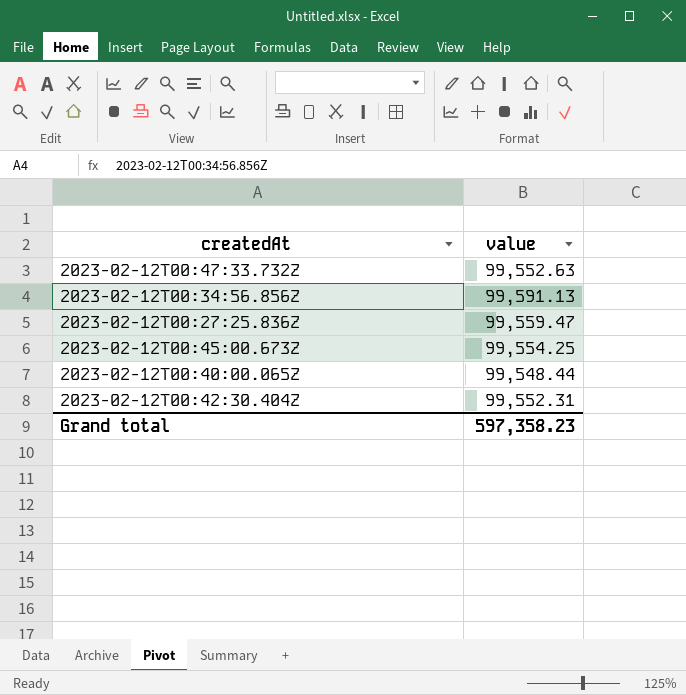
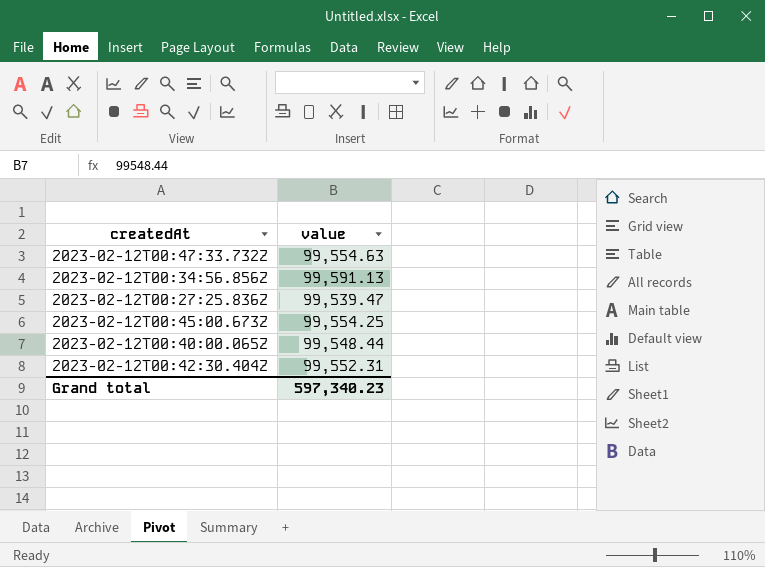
2023-02-12T00:47:33.732Z | value: 99,552.63 -> 99,554.63
2023-02-12T00:27:25.836Z | value: 99,559.47 -> 99,539.47
Grand total | value: 597,358.23 -> 597,340.23

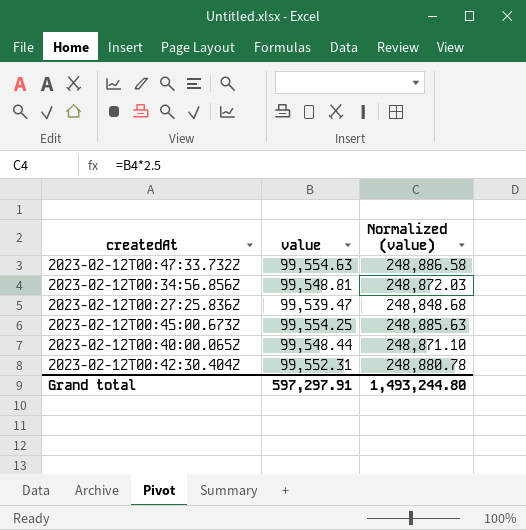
column Normalized (value) | formula: none -> [value] * 2.5
2023-02-12T00:34:56.856Z | value: 99,591.13 -> 99,548.81
Grand total | value: 597,340.23 -> 597,297.91

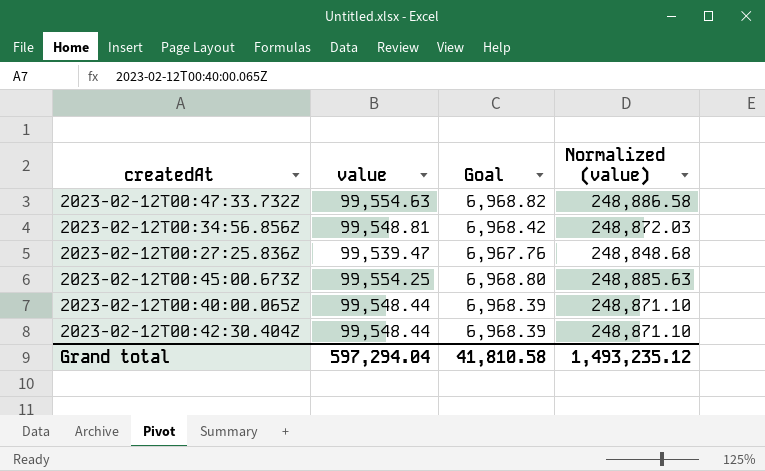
column Goal | formula: none -> [value] * 0.07
2023-02-12T00:42:30.404Z | value: 99,552.31 -> 99,548.44
2023-02-12T00:42:30.404Z | Normalized (value): 248,880.78 -> 248,871.10
Grand total | value: 597,297.91 -> 597,294.04
Grand total | Normalized (value): 1,493,244.80 -> 1,493,235.12

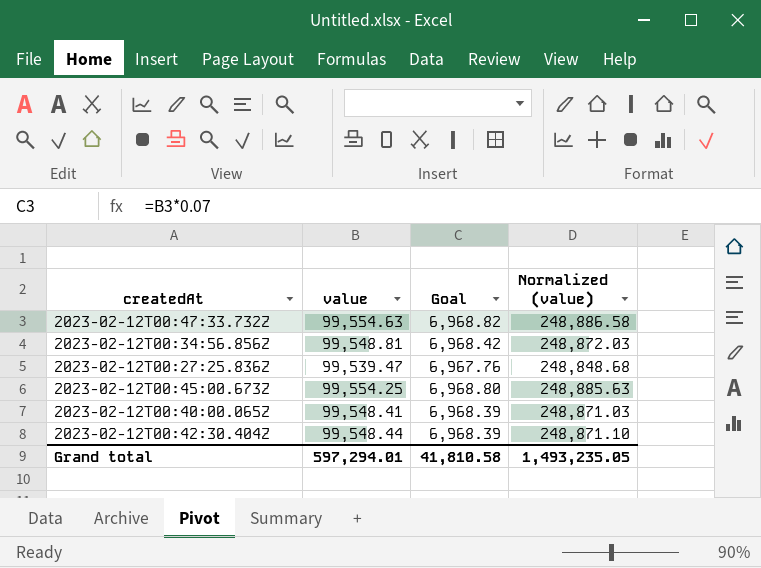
2023-02-12T00:40:00.065Z | value: 99,548.44 -> 99,548.41
2023-02-12T00:40:00.065Z | Normalized (value): 248,871.10 -> 248,871.03
Grand total | value: 597,294.04 -> 597,294.01
Grand total | Normalized (value): 1,493,235.12 -> 1,493,235.05

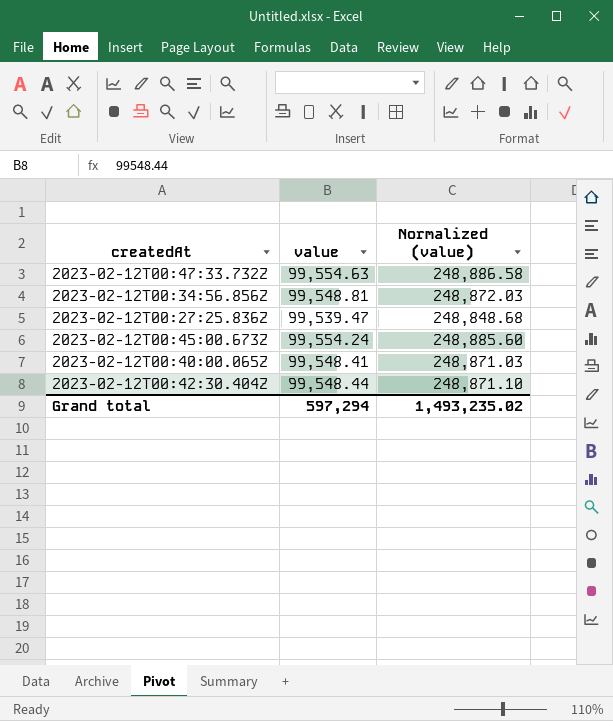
column Goal | formula: [value] * 0.07 -> none
2023-02-12T00:45:00.673Z | value: 99,554.25 -> 99,554.24
2023-02-12T00:45:00.673Z | Normalized (value): 248,885.63 -> 248,885.60
Grand total | value: 597,294.01 -> 597,294
Grand total | Normalized (value): 1,493,235.05 -> 1,493,235.02

